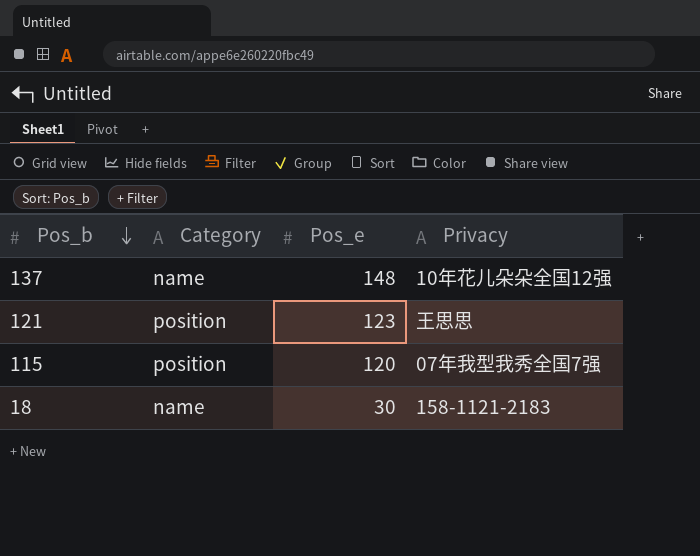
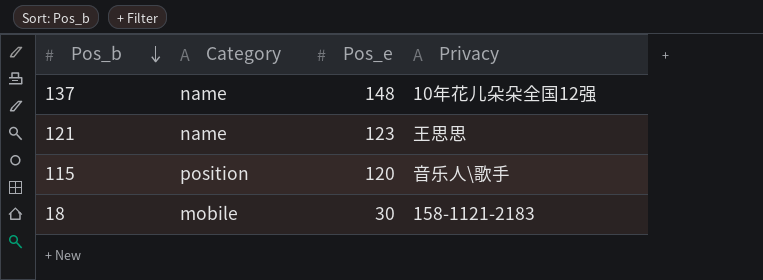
121 | Category: position -> name
115 | Privacy: 07年我型我秀全国7强 -> 音乐人\歌手
18 | Category: name -> mobile

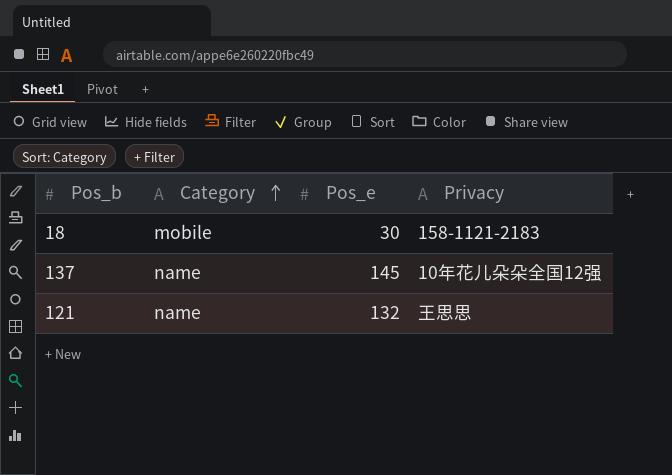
row order: Pos_b descending -> Category ascending
row 115: position | 120 | 音乐人\歌手 -> none
137 | Pos_e: 148 -> 145
121 | Pos_e: 123 -> 132

